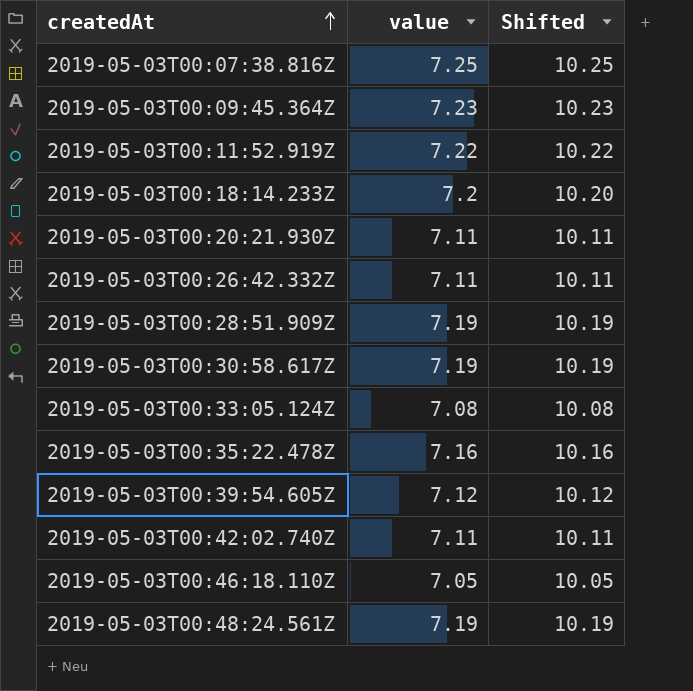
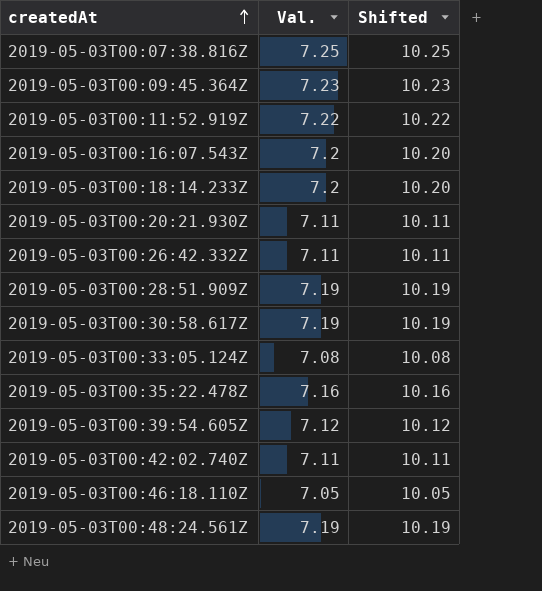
column name: value -> Val.
row 2019-05-03T00:16:07.543Z: none -> 7.2 | 10.20

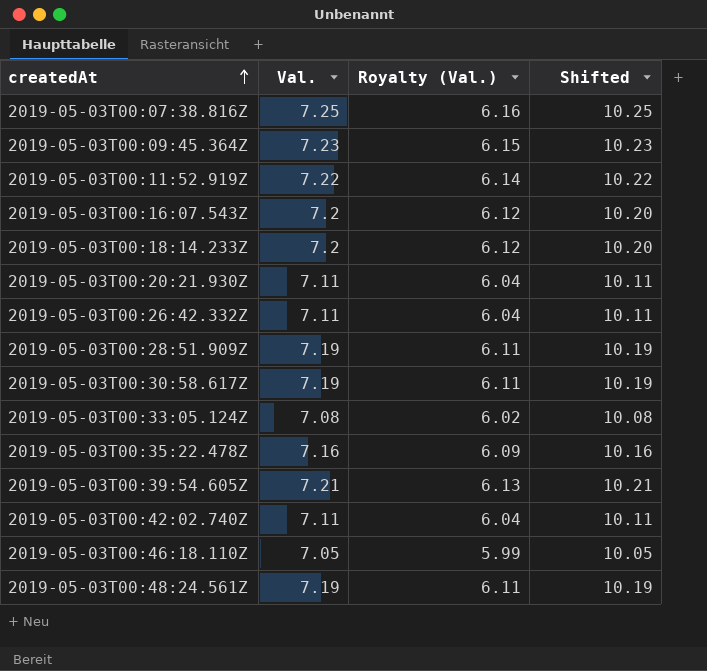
column Royalty (Val.) | formula: none -> [Val.] * 0.85
2019-05-03T00:39:54.605Z | Val.: 7.12 -> 7.21
2019-05-03T00:39:54.605Z | Shifted: 10.12 -> 10.21

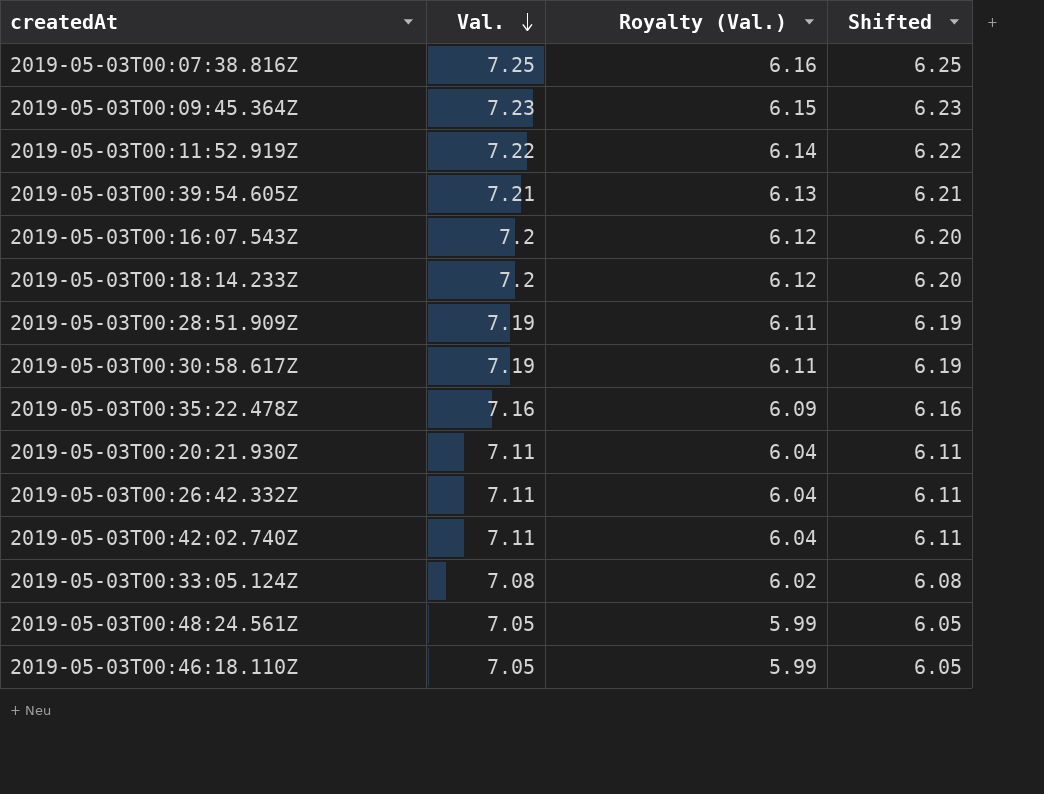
row order: createdAt ascending -> Val. descending
column Shifted | formula: [Val.] + 3 -> [Val.] - 1
2019-05-03T00:48:24.561Z | Val.: 7.19 -> 7.05
2019-05-03T00:48:24.561Z | Royalty (Val.): 6.11 -> 5.99

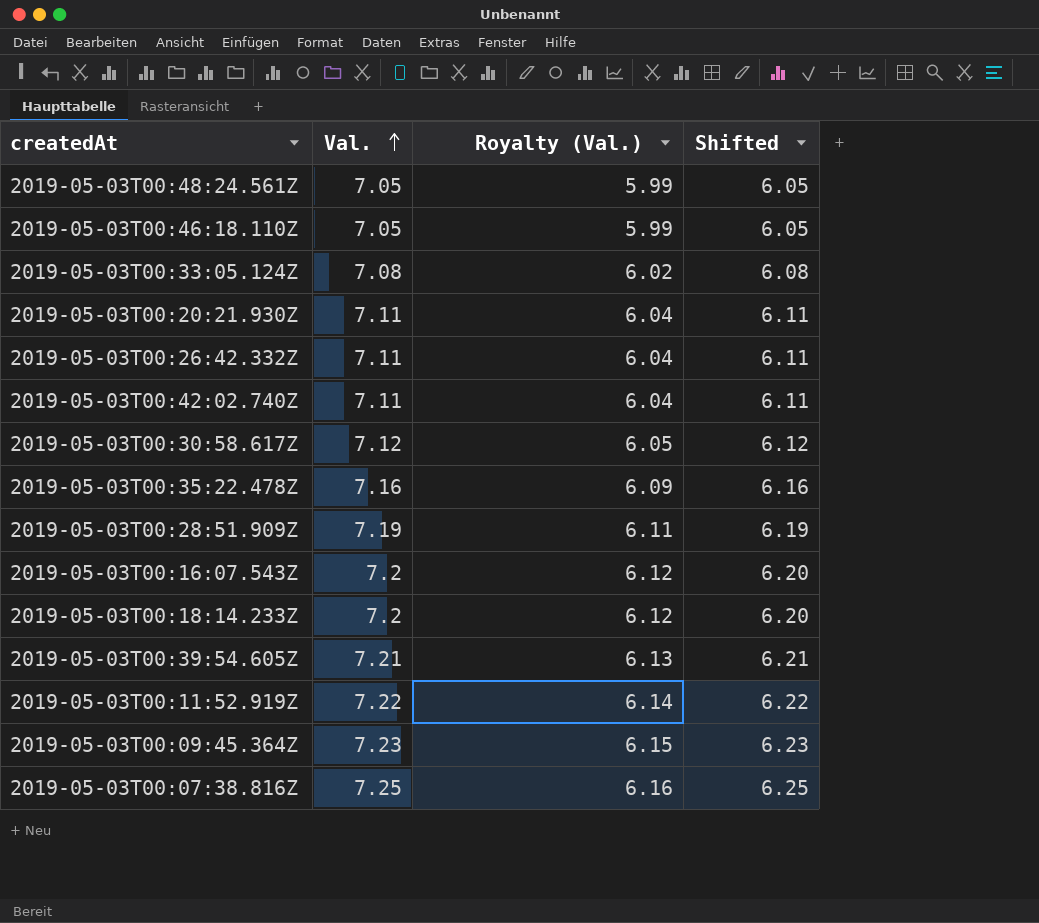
row order: Val. descending -> Val. ascending
2019-05-03T00:30:58.617Z | Val.: 7.19 -> 7.12
2019-05-03T00:30:58.617Z | Royalty (Val.): 6.11 -> 6.05
2019-05-03T00:30:58.617Z | Shifted: 6.19 -> 6.12

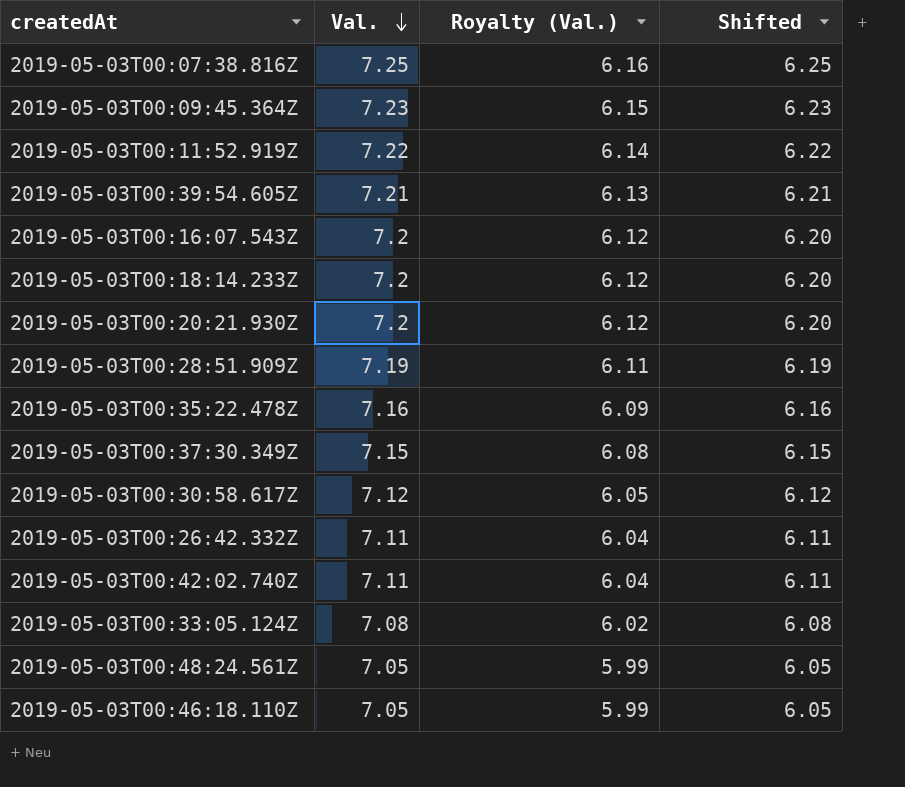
row order: Val. ascending -> Val. descending
2019-05-03T00:20:21.930Z | Val.: 7.11 -> 7.2
2019-05-03T00:20:21.930Z | Royalty (Val.): 6.04 -> 6.12
2019-05-03T00:20:21.930Z | Shifted: 6.11 -> 6.20
row 2019-05-03T00:37:30.349Z: none -> 7.15 | 6.08 | 6.15

